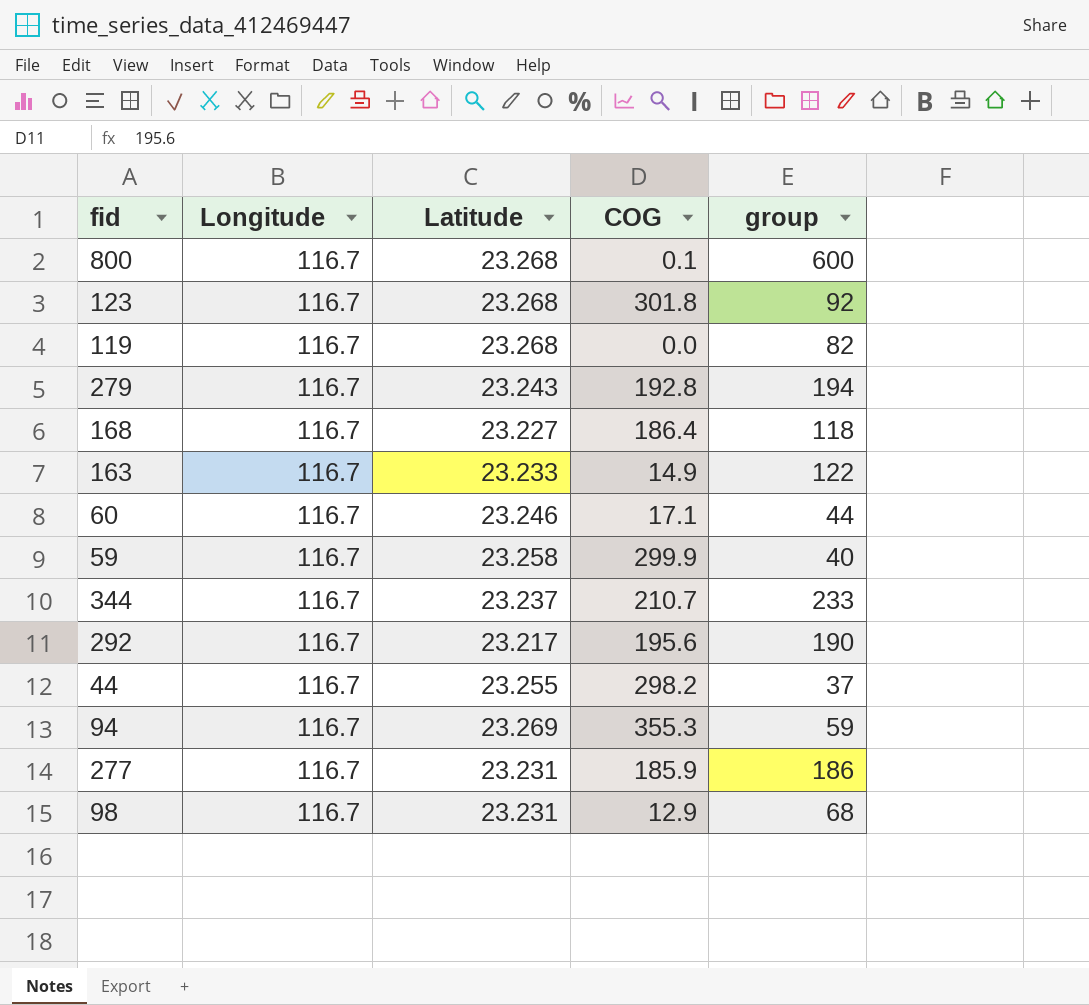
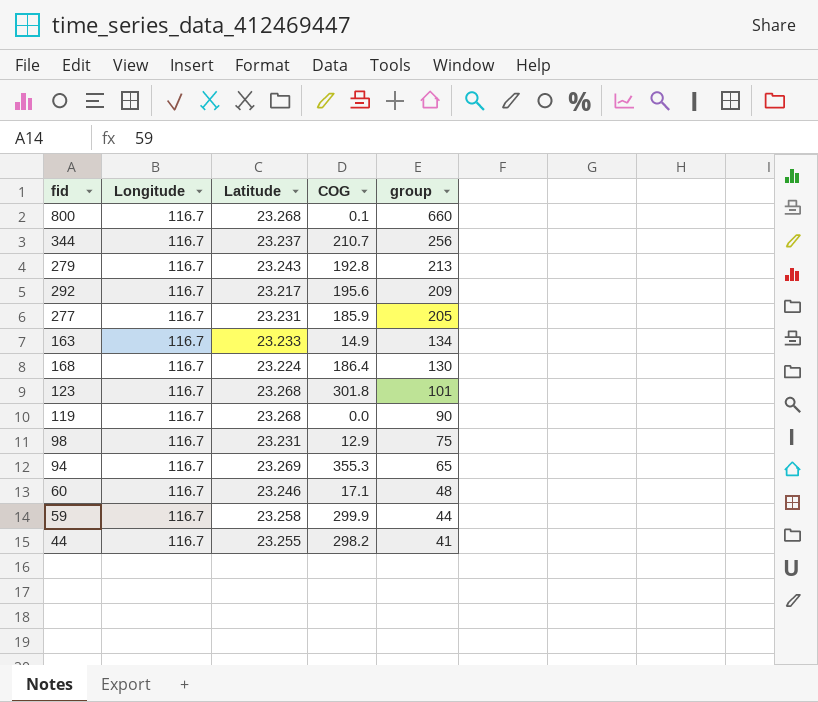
row order: none -> group descending
800 | group: 600 -> 660
344 | group: 233 -> 256
279 | group: 194 -> 213
292 | group: 190 -> 209
277 | group: 186 -> 205
163 | group: 122 -> 134
168 | Latitude: 23.227 -> 23.224
168 | group: 118 -> 130
123 | group: 92 -> 101
119 | group: 82 -> 90
98 | group: 68 -> 75
94 | group: 59 -> 65
60 | group: 44 -> 48
59 | group: 40 -> 44
44 | group: 37 -> 41

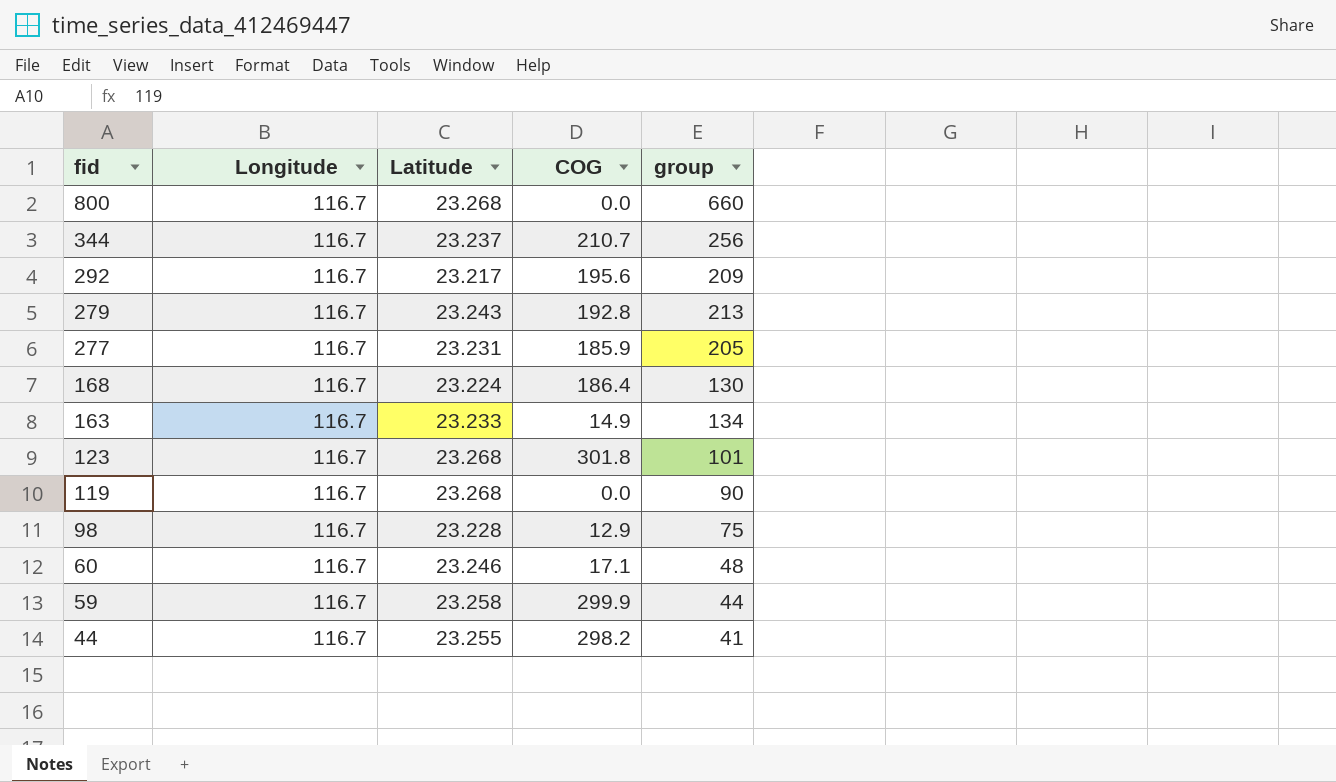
row order: group descending -> fid descending
row 94: 116.7 | 23.269 | 355.3 | 65 -> none
800 | COG: 0.1 -> 0.0
98 | Latitude: 23.231 -> 23.228

